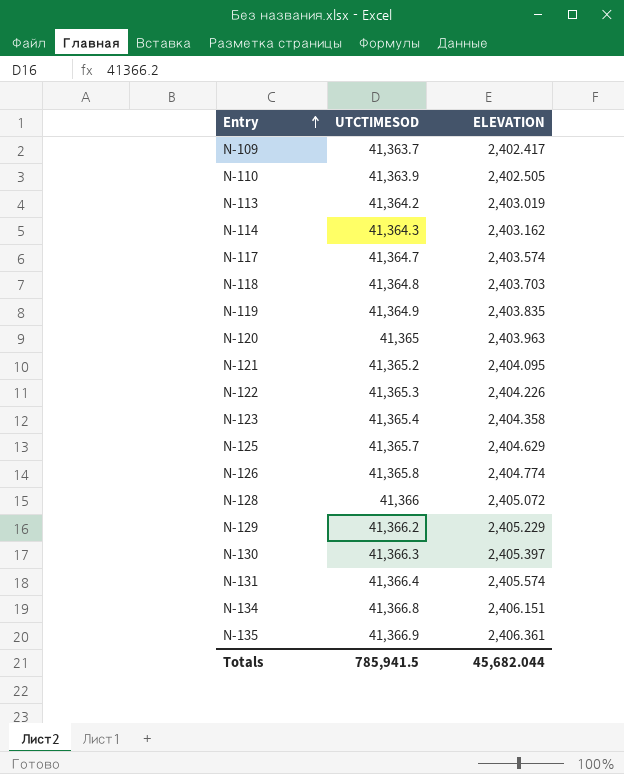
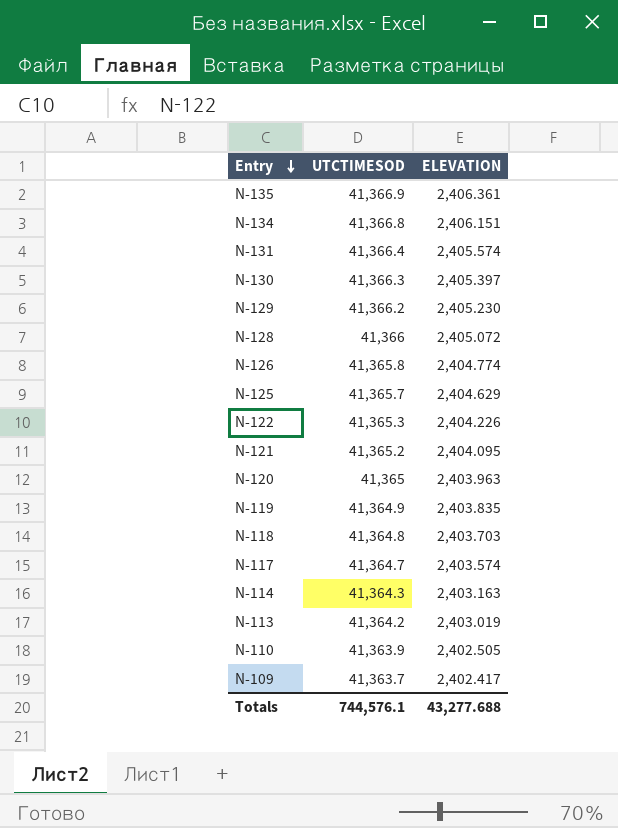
row order: Entry ascending -> Entry descending
row N-123: 41,365.4 | 2,404.358 -> none
N-129 | ELEVATION: 2,405.229 -> 2,405.230
N-114 | ELEVATION: 2,403.162 -> 2,403.163
Totals | UTCTIMESOD: 785,941.5 -> 744,576.1
Totals | ELEVATION: 45,682.044 -> 43,277.688

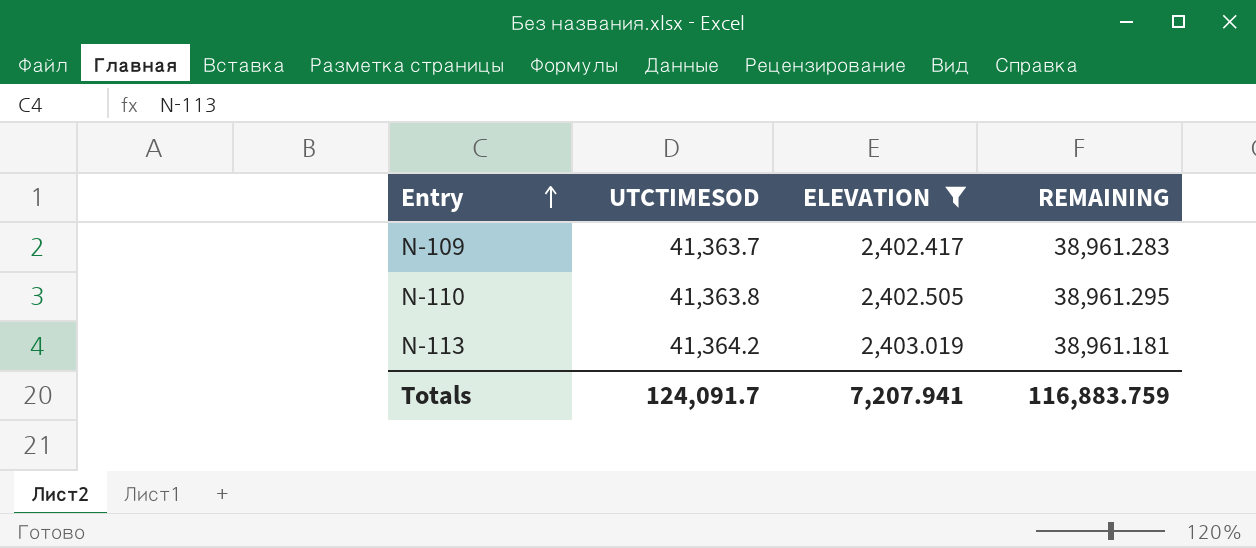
filter: none -> ELEVATION <= 2,403.019
row order: Entry descending -> Entry ascending
column REMAINING | formula: none -> [UTCTIMESOD] - [ELEVATION]
N-110 | UTCTIMESOD: 41,363.9 -> 41,363.8
Totals | UTCTIMESOD: 744,576.1 -> 124,091.7
Totals | ELEVATION: 43,277.688 -> 7,207.941

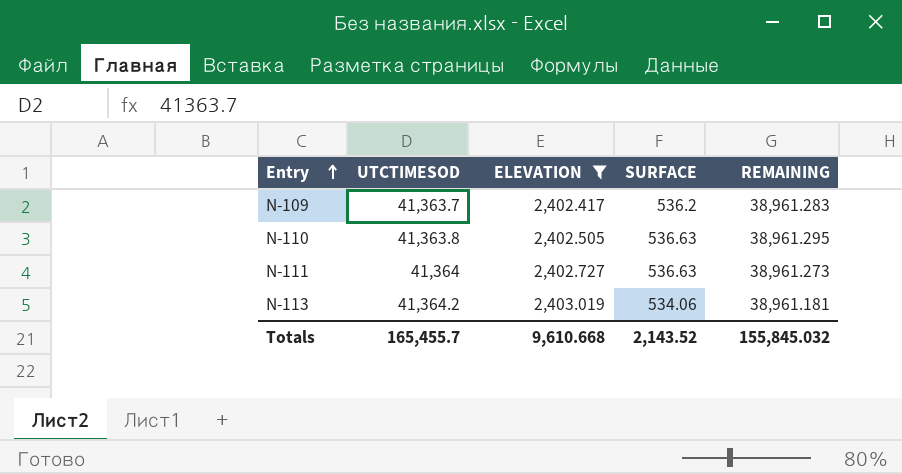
column SURFACE | position: none -> 4
row N-111: none -> 41,364 | 2,402.727 | 536.63 | 38,961.273
Totals | UTCTIMESOD: 124,091.7 -> 165,455.7
Totals | ELEVATION: 7,207.941 -> 9,610.668
Totals | REMAINING: 116,883.759 -> 155,845.032

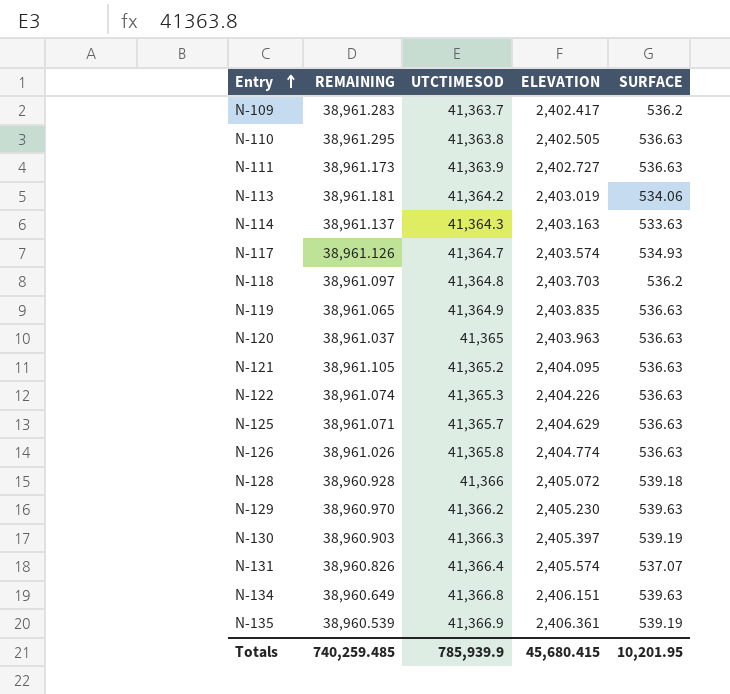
filter: ELEVATION <= 2,403.019 -> none
column REMAINING | position: 5 -> 2
N-111 | REMAINING: 38,961.273 -> 38,961.173
N-111 | UTCTIMESOD: 41,364 -> 41,363.9
Totals | REMAINING: 155,845.032 -> 740,259.485
Totals | UTCTIMESOD: 165,455.7 -> 785,939.9
Totals | ELEVATION: 9,610.668 -> 45,680.415
Totals | SURFACE: 2,143.52 -> 10,201.95

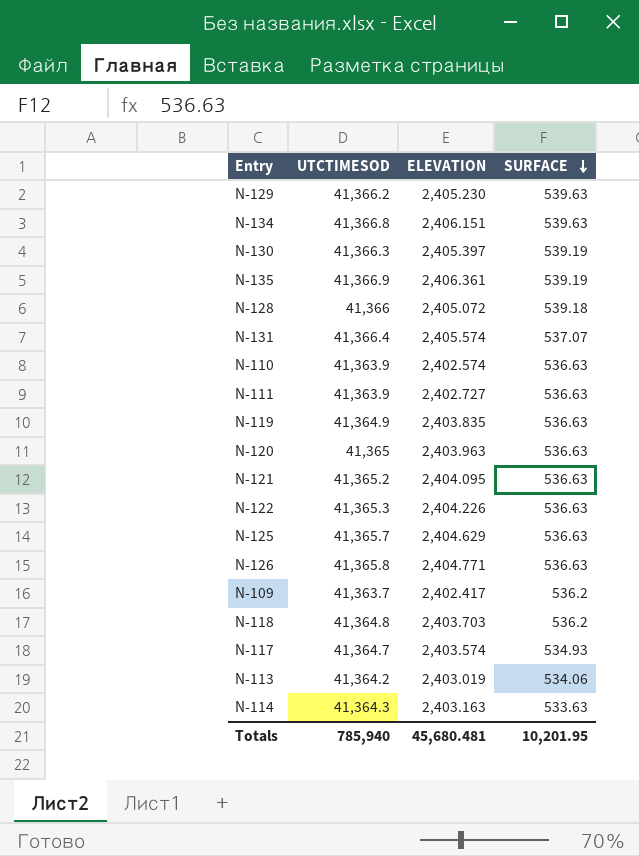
row order: Entry ascending -> SURFACE descending
column REMAINING | formula: [UTCTIMESOD] - [ELEVATION] -> none
N-110 | UTCTIMESOD: 41,363.8 -> 41,363.9
N-110 | ELEVATION: 2,402.505 -> 2,402.574
N-126 | ELEVATION: 2,404.774 -> 2,404.771
Totals | UTCTIMESOD: 785,939.9 -> 785,940
Totals | ELEVATION: 45,680.415 -> 45,680.481

